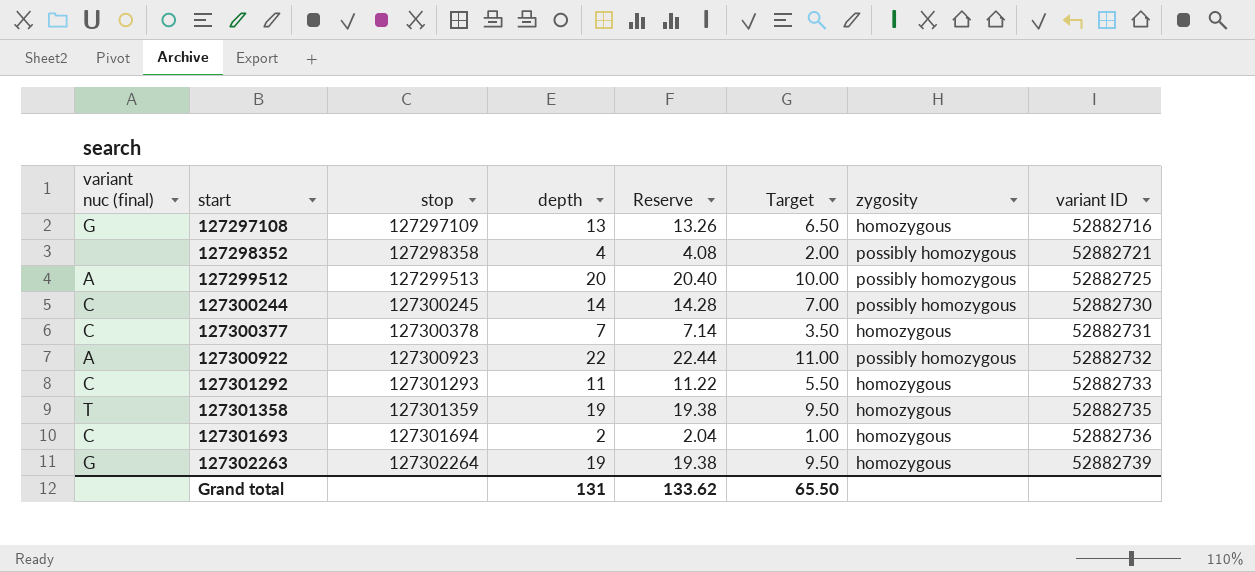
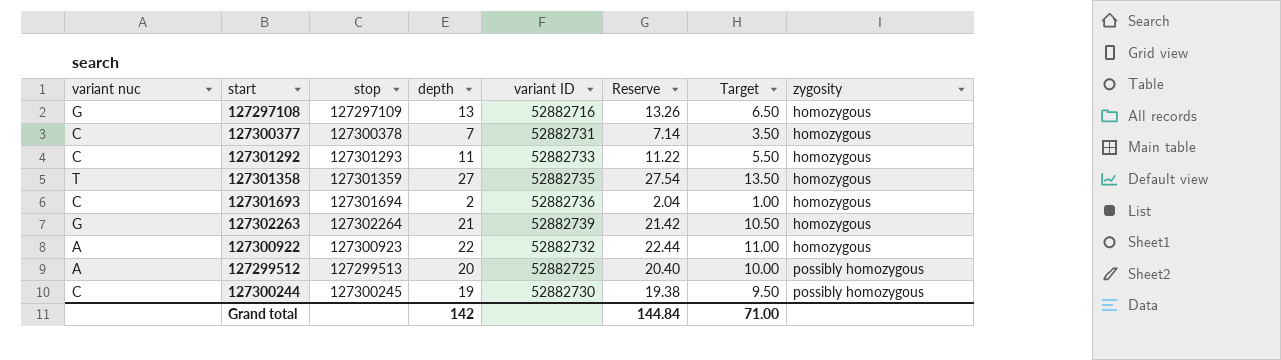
row order: start ascending -> zygosity ascending
column name: variant nuc (final) -> variant nuc
column variant ID | position: 8 -> 5
row 127298352: none | 127298358 | 4 | 4.08 | 2.00 | possibly homozygous | 52882721 -> none
127301358 | depth: 19 -> 27
127301358 | Reserve: 19.38 -> 27.54
127301358 | Target: 9.50 -> 13.50
127302263 | depth: 19 -> 21
127302263 | Reserve: 19.38 -> 21.42
127302263 | Target: 9.50 -> 10.50
127300922 | zygosity: possibly homozygous -> homozygous
127300244 | depth: 14 -> 19
127300244 | Reserve: 14.28 -> 19.38
127300244 | Target: 7.00 -> 9.50
Grand total | depth: 131 -> 142
Grand total | Reserve: 133.62 -> 144.84
Grand total | Target: 65.50 -> 71.00

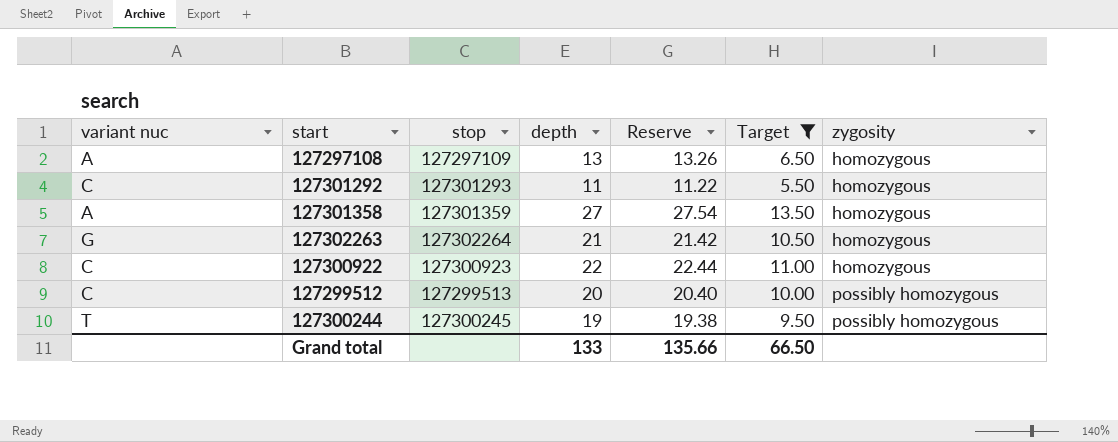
filter: none -> Target >= 5.50
column variant ID | position: 5 -> none
127297108 | variant nuc: G -> A
127301358 | variant nuc: T -> A
127300922 | variant nuc: A -> C
127299512 | variant nuc: A -> C
127300244 | variant nuc: C -> T
Grand total | depth: 142 -> 133
Grand total | Reserve: 144.84 -> 135.66
Grand total | Target: 71.00 -> 66.50

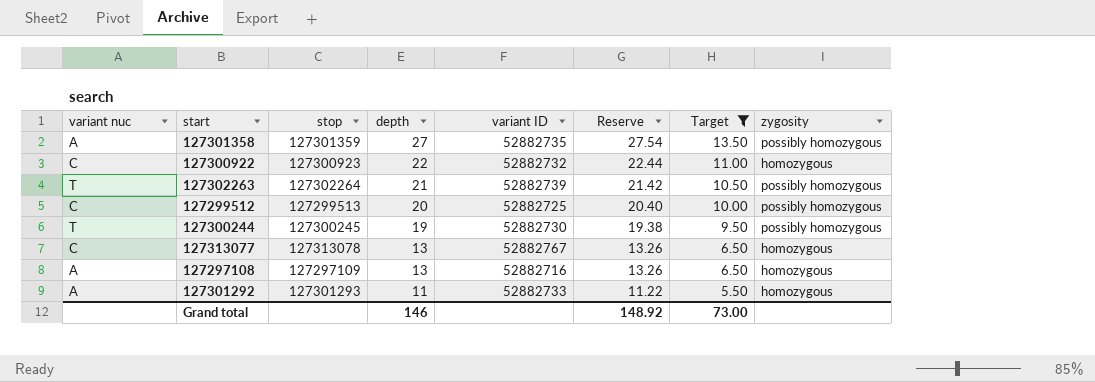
row order: zygosity ascending -> depth descending
column variant ID | position: none -> 5
127301358 | zygosity: homozygous -> possibly homozygous
127302263 | variant nuc: G -> T
127302263 | zygosity: homozygous -> possibly homozygous
row 127313077: none -> C | 127313078 | 13 | 52882767 | 13.26 | 6.50 | homozygous
127301292 | variant nuc: C -> A
Grand total | depth: 133 -> 146
Grand total | Reserve: 135.66 -> 148.92
Grand total | Target: 66.50 -> 73.00

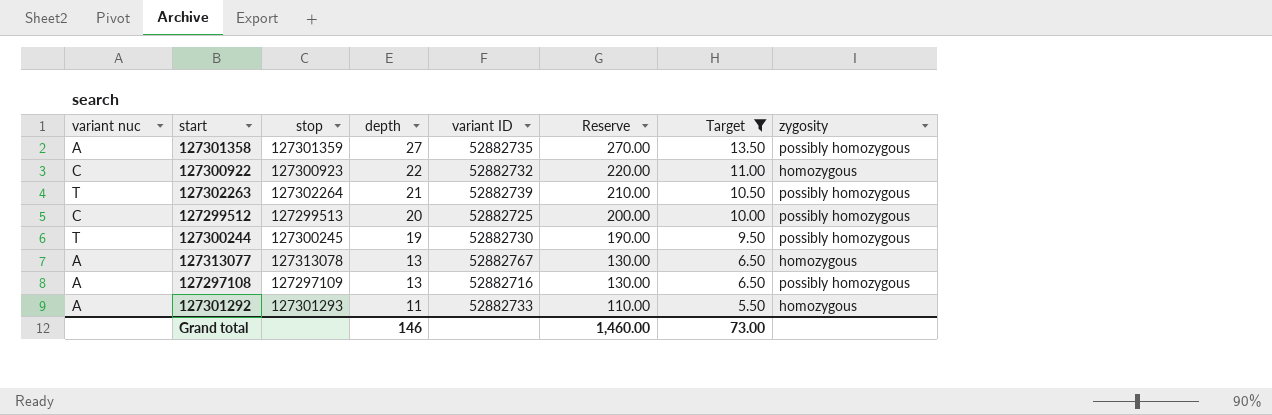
column Reserve | formula: [depth] * 1.02 -> [depth] * 10
127313077 | variant nuc: C -> A
127297108 | zygosity: homozygous -> possibly homozygous
Grand total | Reserve: 148.92 -> 1,460.00

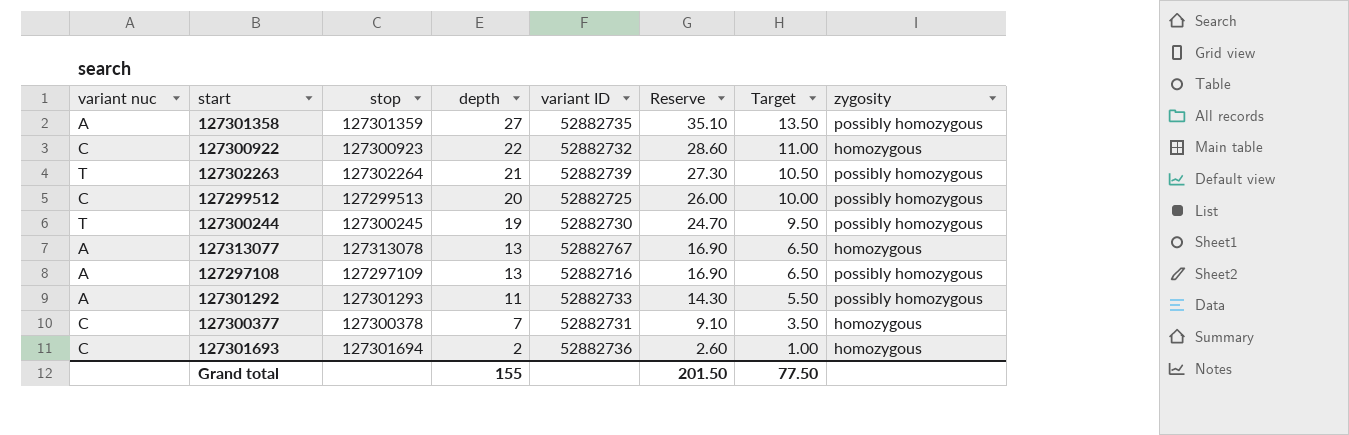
filter: Target >= 5.50 -> none
column Reserve | formula: [depth] * 10 -> [depth] * 1.3
127301292 | zygosity: homozygous -> possibly homozygous
Grand total | depth: 146 -> 155
Grand total | Reserve: 1,460.00 -> 201.50
Grand total | Target: 73.00 -> 77.50

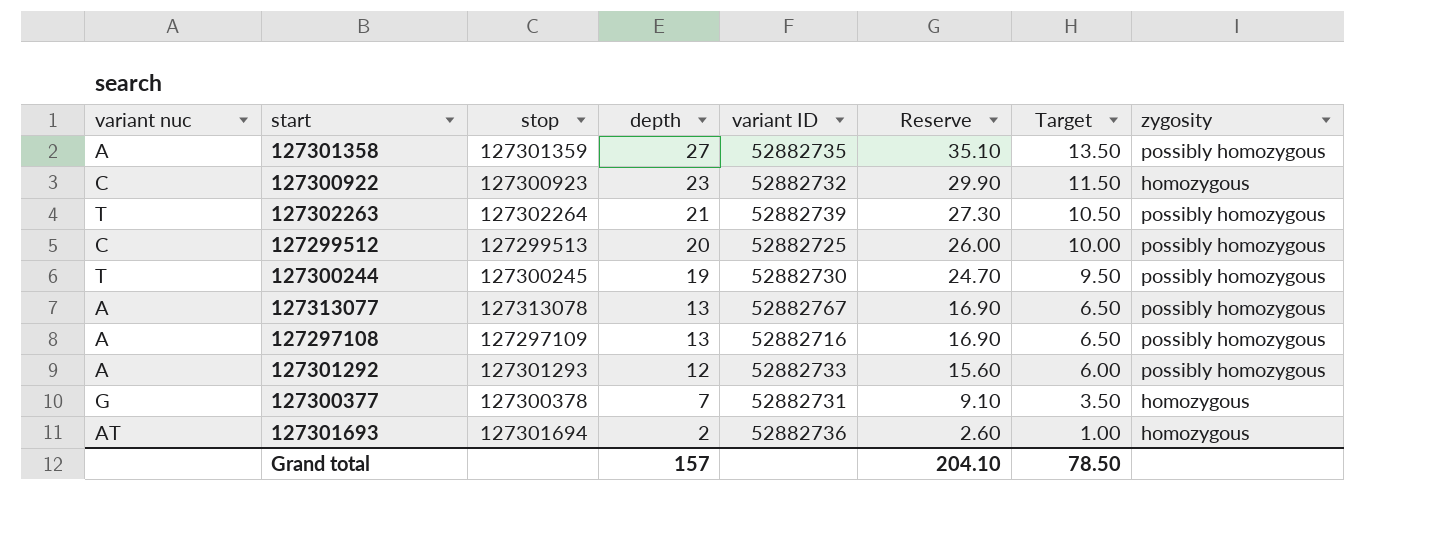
127300922 | depth: 22 -> 23
127300922 | Reserve: 28.60 -> 29.90
127300922 | Target: 11.00 -> 11.50
127313077 | zygosity: homozygous -> possibly homozygous
127301292 | depth: 11 -> 12
127301292 | Reserve: 14.30 -> 15.60
127301292 | Target: 5.50 -> 6.00
127300377 | variant nuc: C -> G
127301693 | variant nuc: C -> AT
Grand total | depth: 155 -> 157
Grand total | Reserve: 201.50 -> 204.10
Grand total | Target: 77.50 -> 78.50

